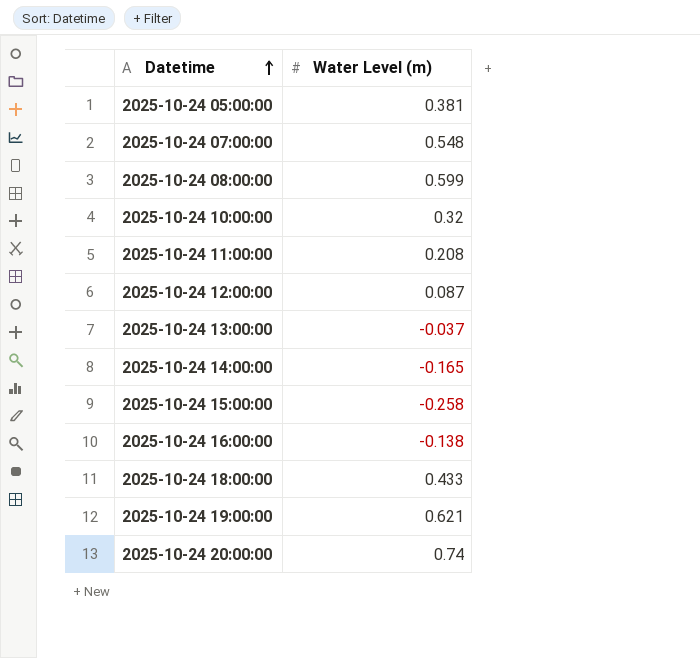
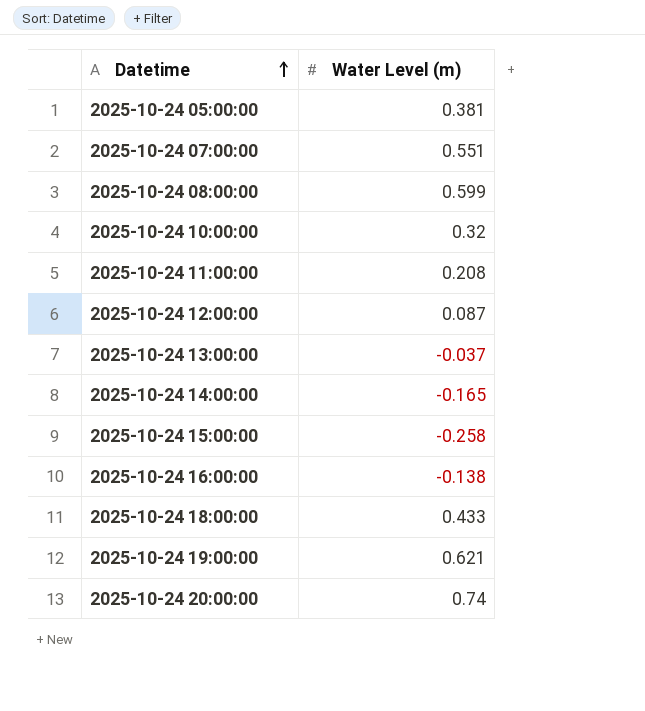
2025-10-24 07:00:00 | Water Level (m): 0.548 -> 0.551

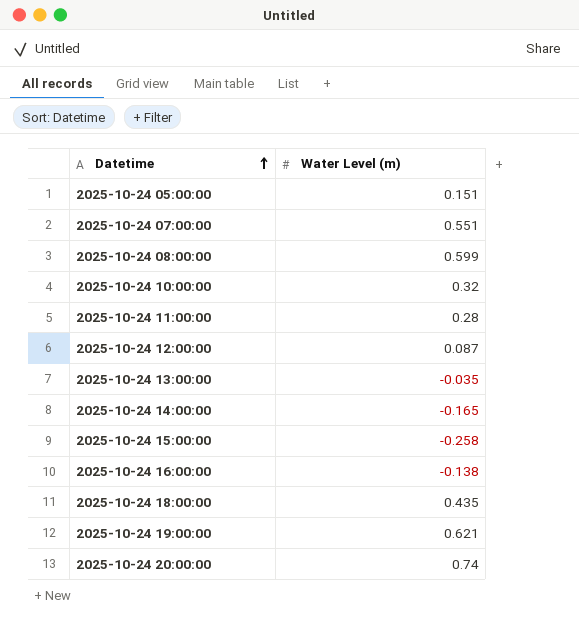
2025-10-24 05:00:00 | Water Level (m): 0.381 -> 0.151
2025-10-24 11:00:00 | Water Level (m): 0.208 -> 0.28
2025-10-24 13:00:00 | Water Level (m): -0.037 -> -0.035
2025-10-24 18:00:00 | Water Level (m): 0.433 -> 0.435

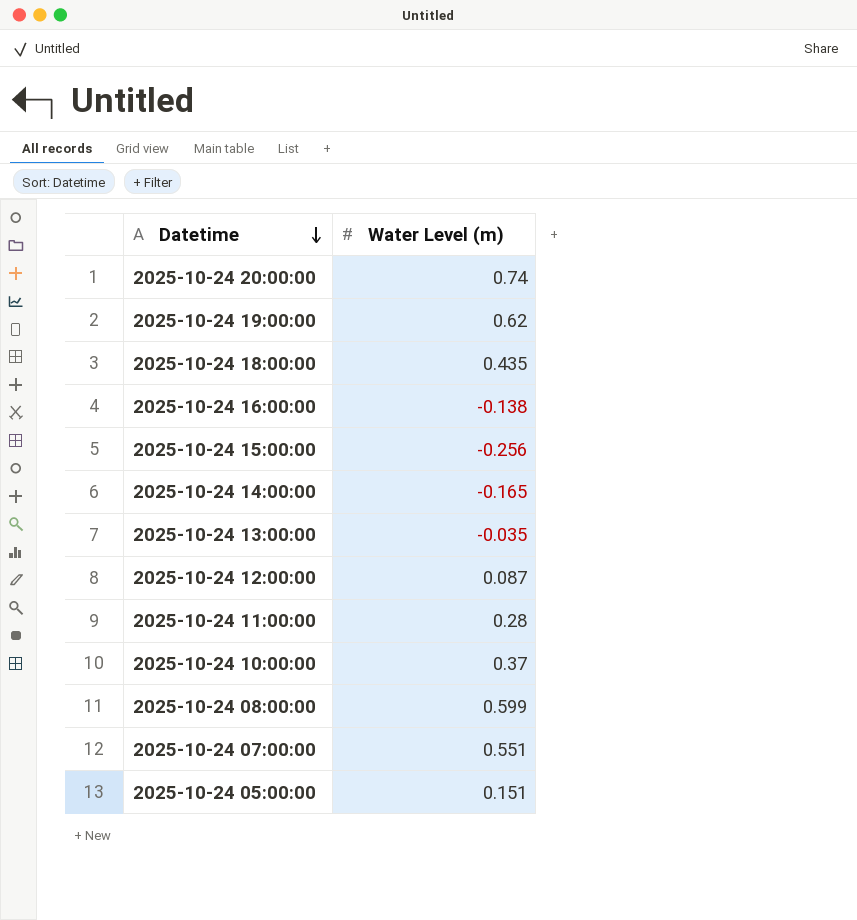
row order: Datetime ascending -> Datetime descending
2025-10-24 19:00:00 | Water Level (m): 0.621 -> 0.62
2025-10-24 15:00:00 | Water Level (m): -0.258 -> -0.256
2025-10-24 10:00:00 | Water Level (m): 0.32 -> 0.37

